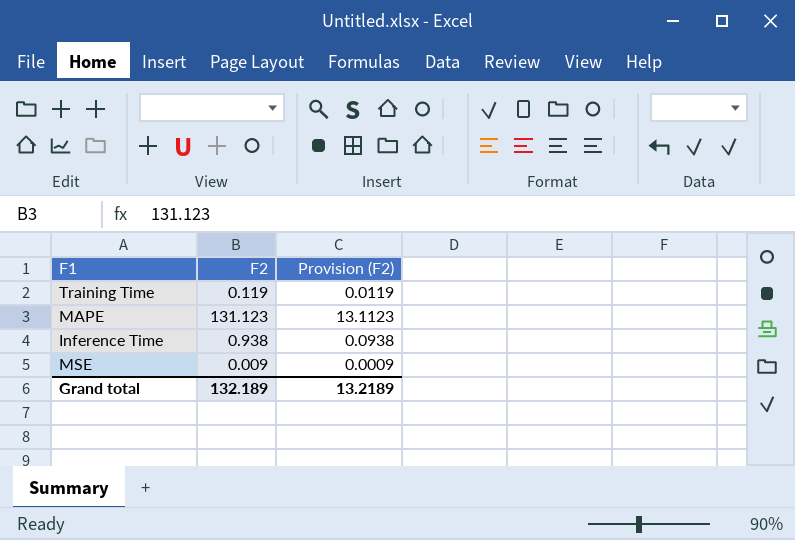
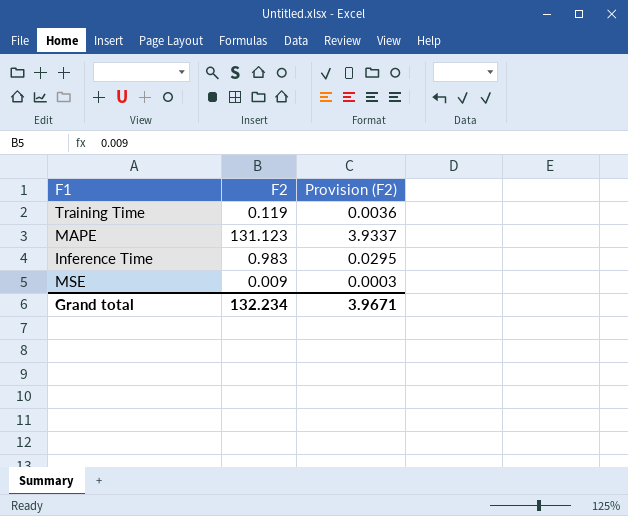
column Provision (F2) | formula: [F2] * 0.1 -> [F2] * 0.03
Inference Time | F2: 0.938 -> 0.983
Grand total | F2: 132.189 -> 132.234
Grand total | Provision (F2): 13.2189 -> 3.9671

